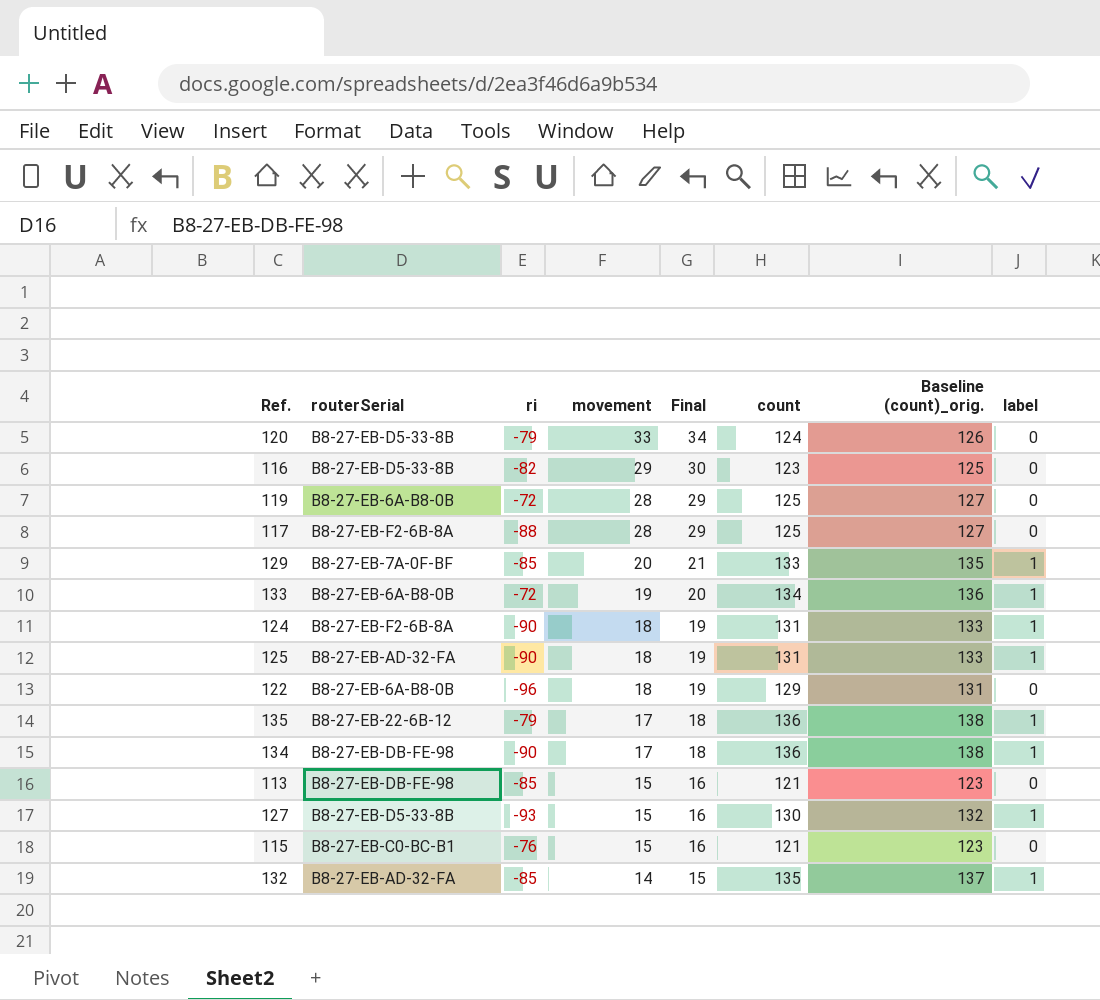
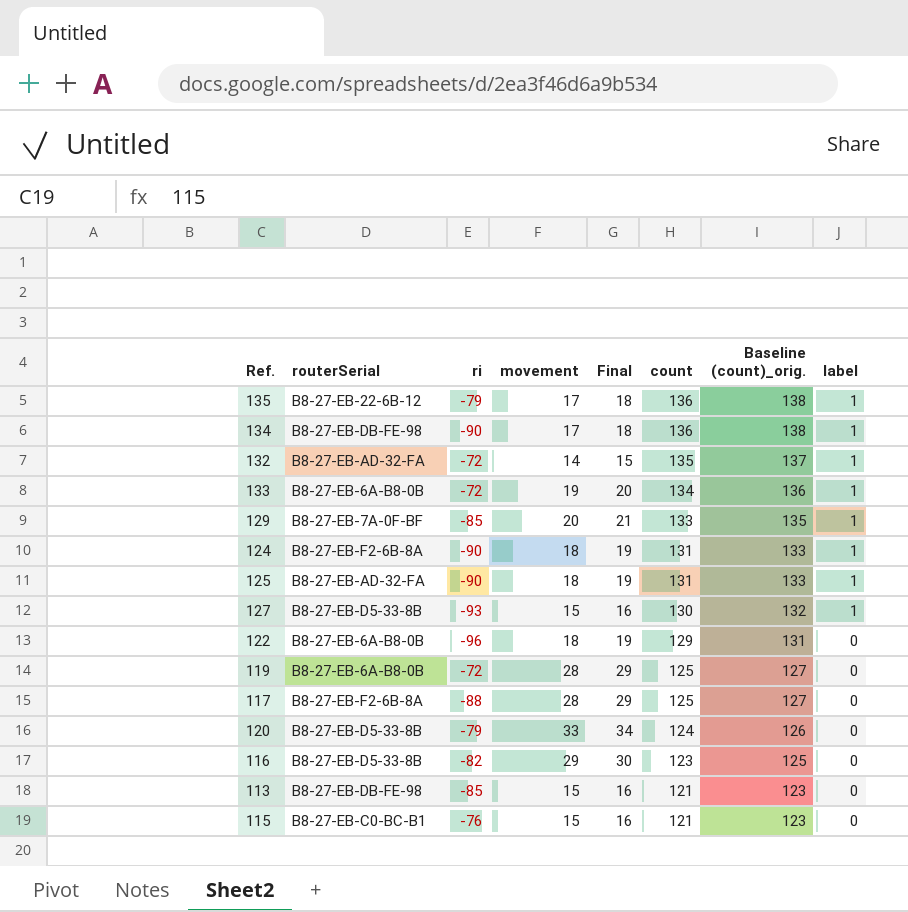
row order: movement descending -> count descending
132 | ri: -85 -> -72

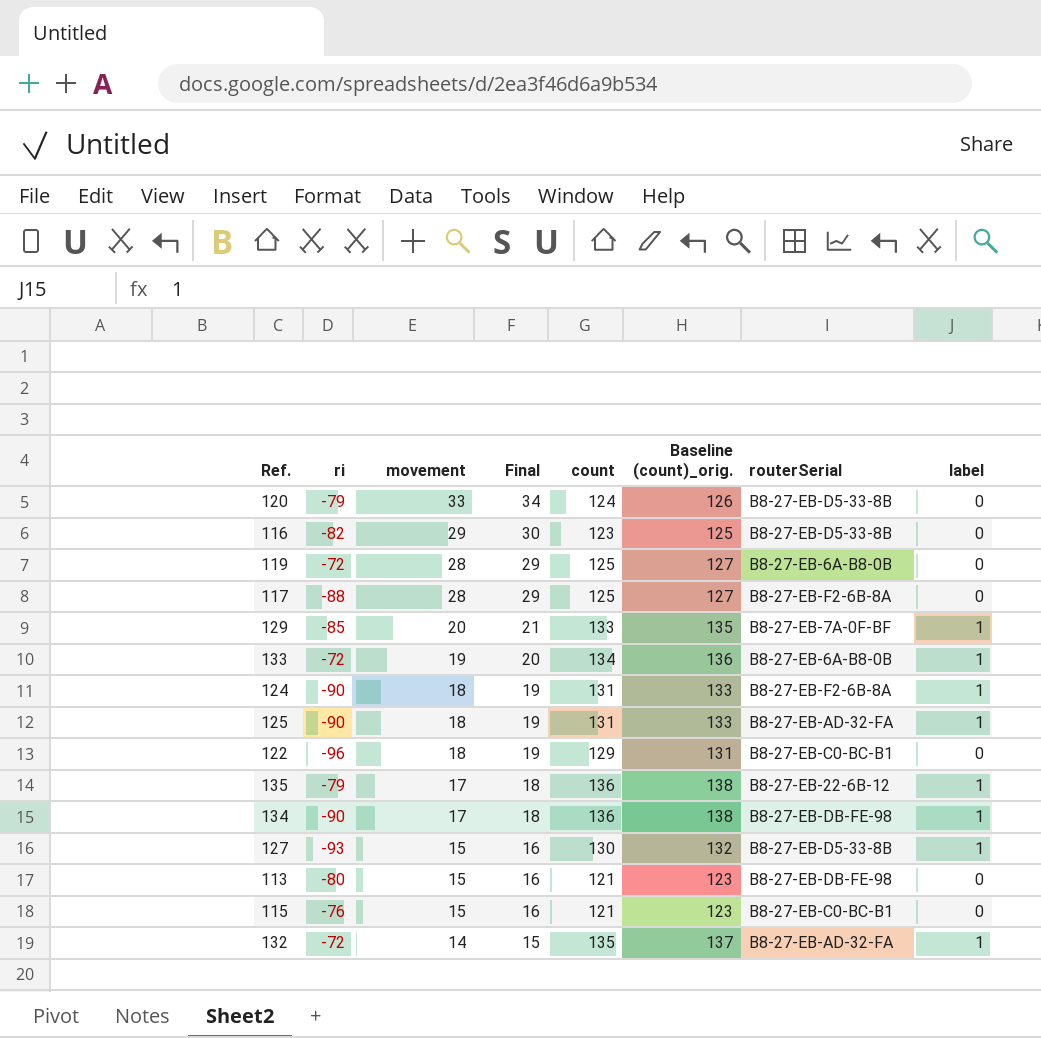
row order: count descending -> movement descending
column routerSerial | position: 2 -> 7
122 | routerSerial: B8-27-EB-6A-B8-0B -> B8-27-EB-C0-BC-B1
113 | ri: -85 -> -80

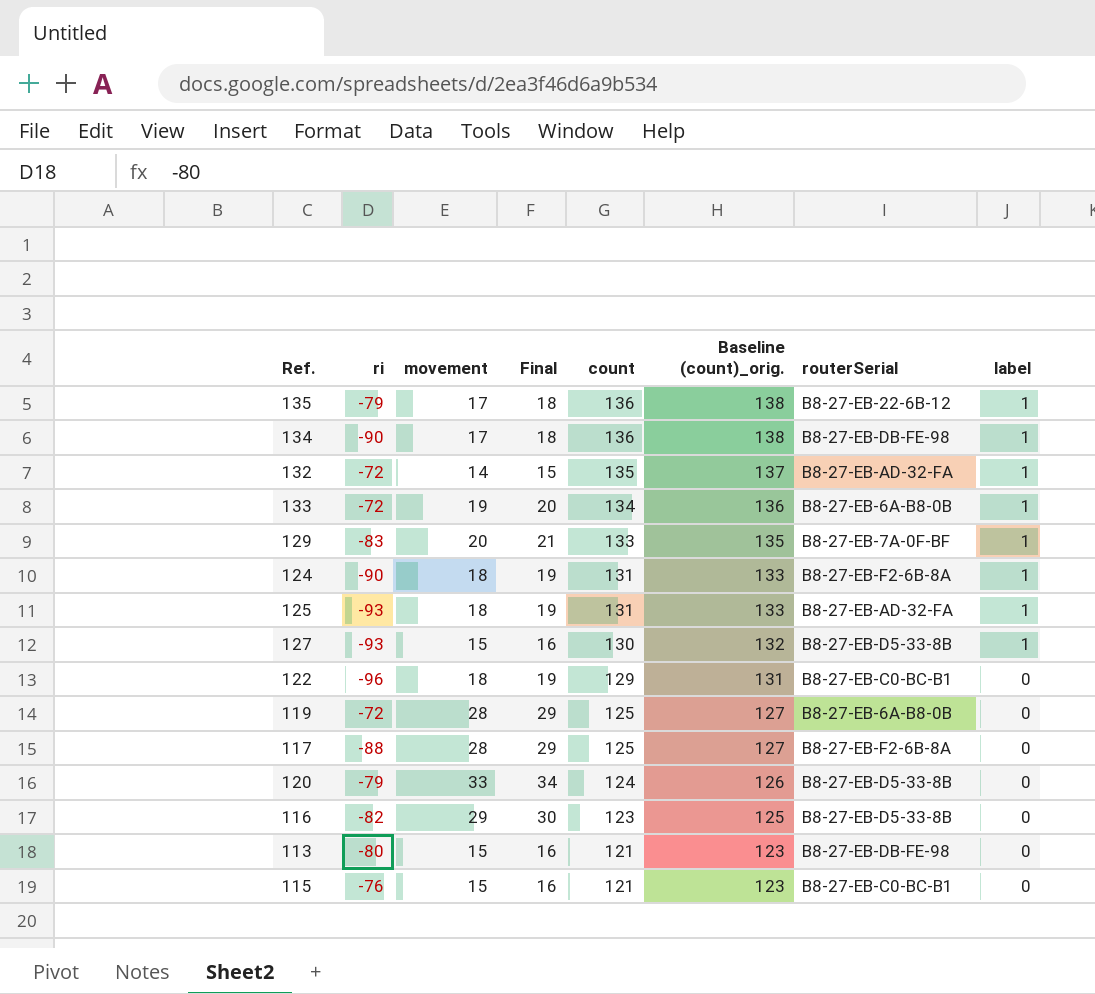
row order: movement descending -> count descending
129 | ri: -85 -> -83
125 | ri: -90 -> -93

